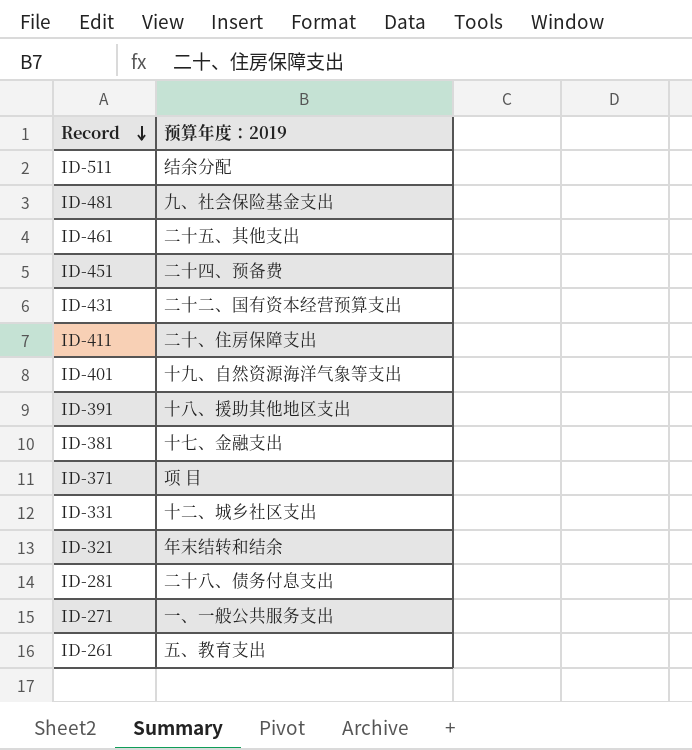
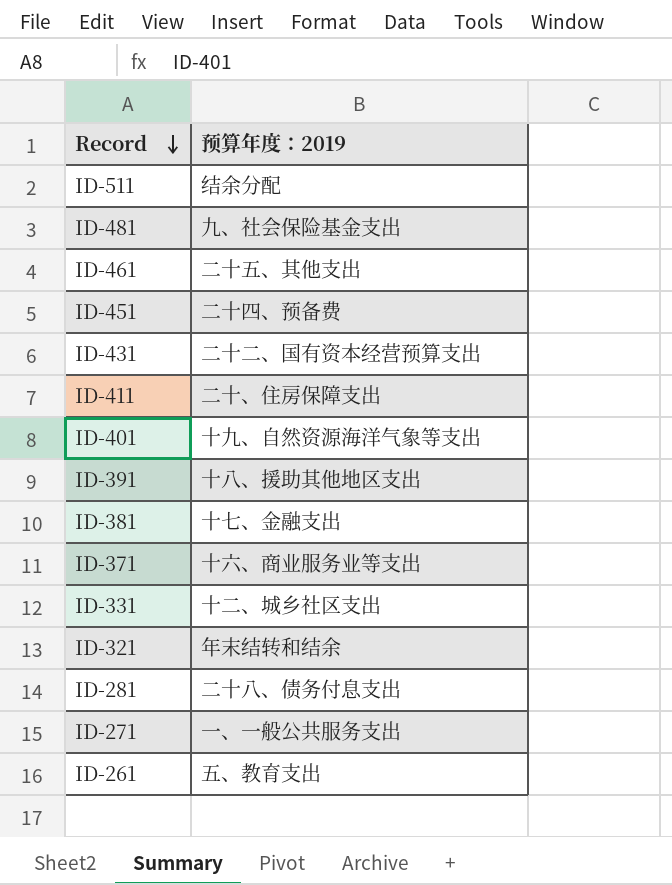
ID-371 | 预算年度：2019: 项 目 -> 十六、商业服务业等支出

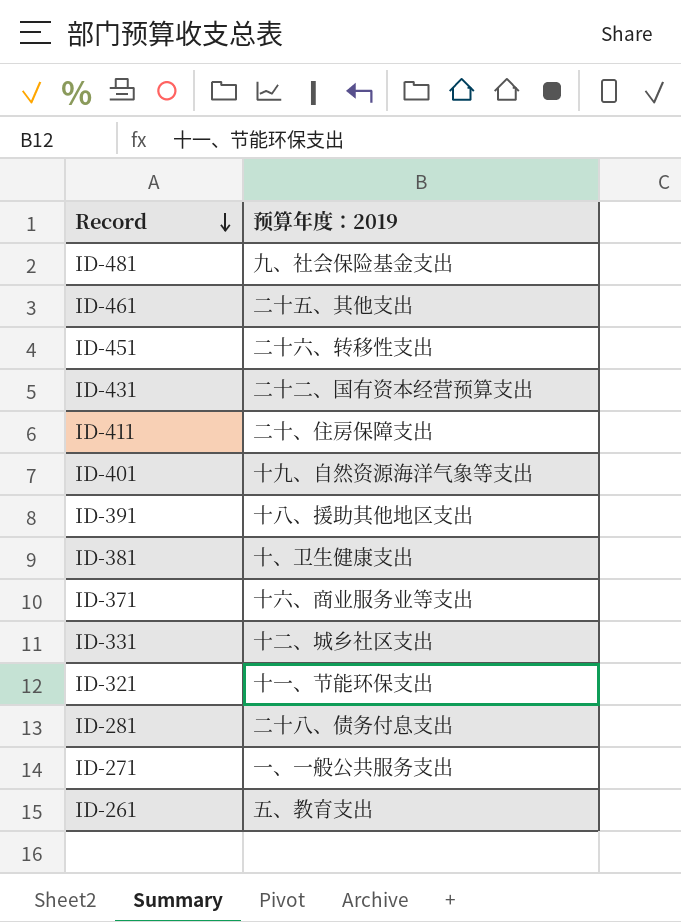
row ID-511: 结余分配 -> none
ID-451 | 预算年度：2019: 二十四、预备费 -> 二十六、转移性支出
ID-381 | 预算年度：2019: 十七、金融支出 -> 十、卫生健康支出
ID-321 | 预算年度：2019: 年末结转和结余 -> 十一、节能环保支出

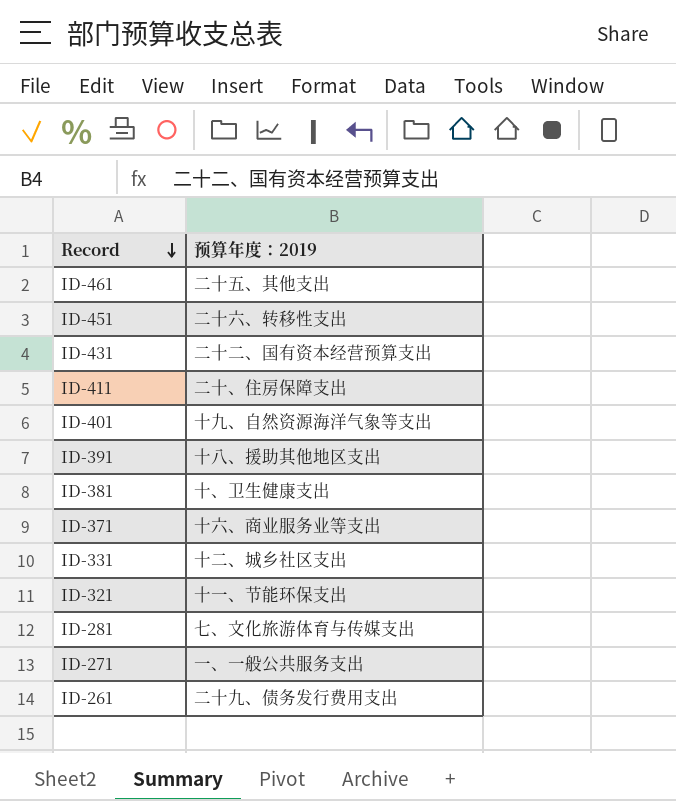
row ID-481: 九、社会保险基金支出 -> none
ID-281 | 预算年度：2019: 二十八、债务付息支出 -> 七、文化旅游体育与传媒支出
ID-261 | 预算年度：2019: 五、教育支出 -> 二十九、债务发行费用支出

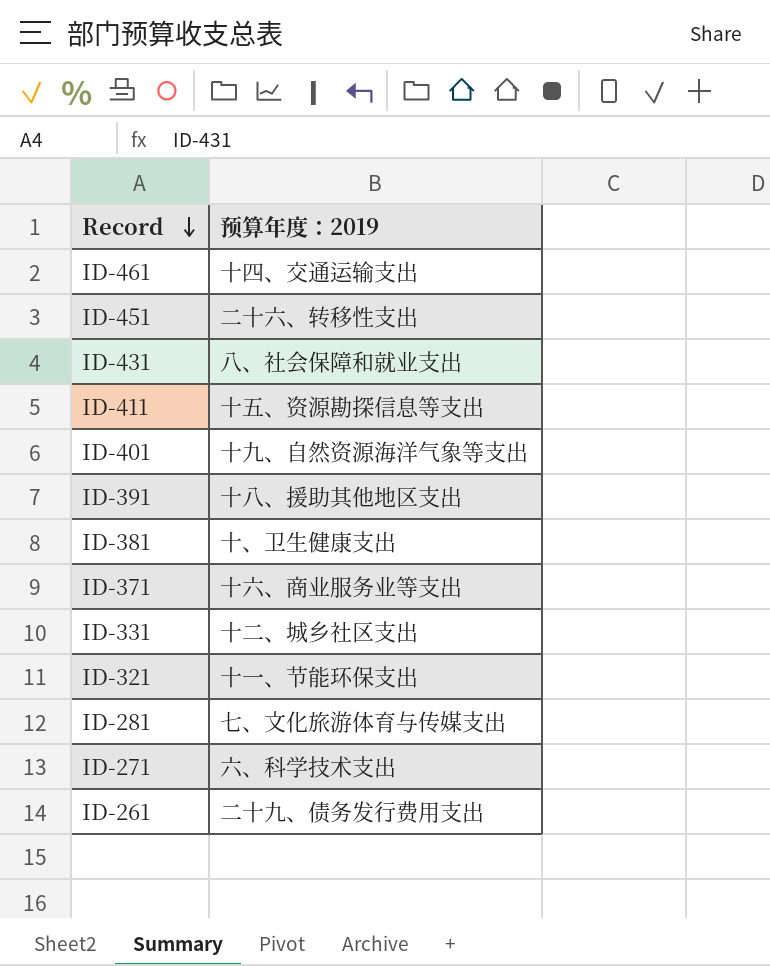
ID-461 | 预算年度：2019: 二十五、其他支出 -> 十四、交通运输支出
ID-431 | 预算年度：2019: 二十二、国有资本经营预算支出 -> 八、社会保障和就业支出
ID-411 | 预算年度：2019: 二十、住房保障支出 -> 十五、资源勘探信息等支出
ID-271 | 预算年度：2019: 一、一般公共服务支出 -> 六、科学技术支出

